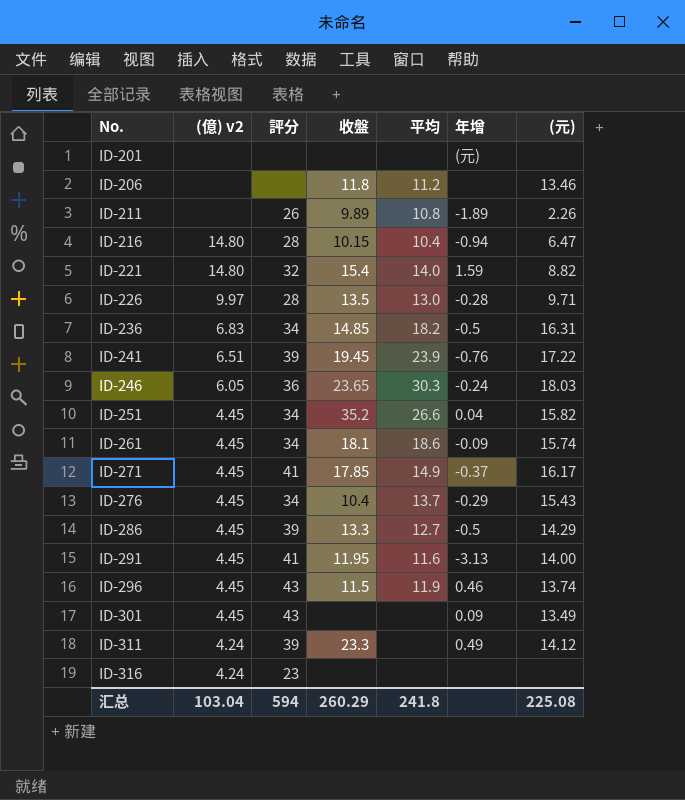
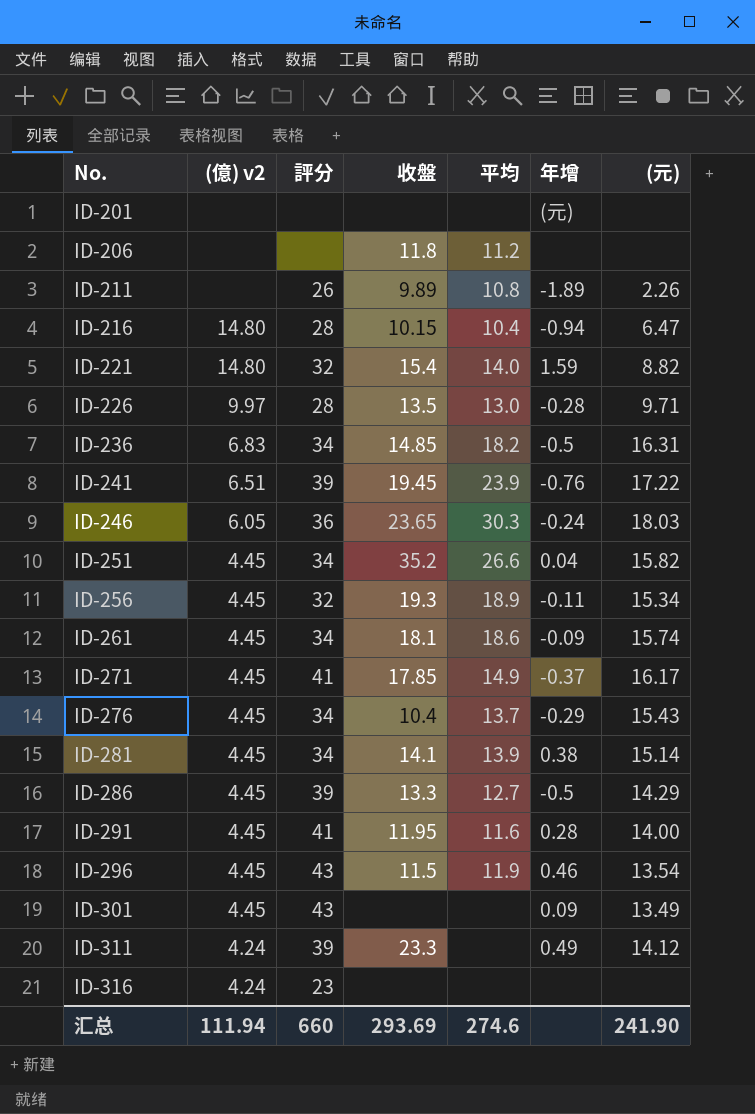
ID-206 | (元): 13.46 -> none
row ID-256: none -> 4.45 | 32 | 19.3 | 18.9 | -0.11 | 15.34
row ID-281: none -> 4.45 | 34 | 14.1 | 13.9 | 0.38 | 15.14
ID-291 | 年增: -3.13 -> 0.28
ID-296 | (元): 13.74 -> 13.54
汇总 | (億) v2: 103.04 -> 111.94
汇总 | 評分: 594 -> 660
汇总 | 收盤: 260.29 -> 293.69
汇总 | 平均: 241.8 -> 274.6
汇总 | (元): 225.08 -> 241.90

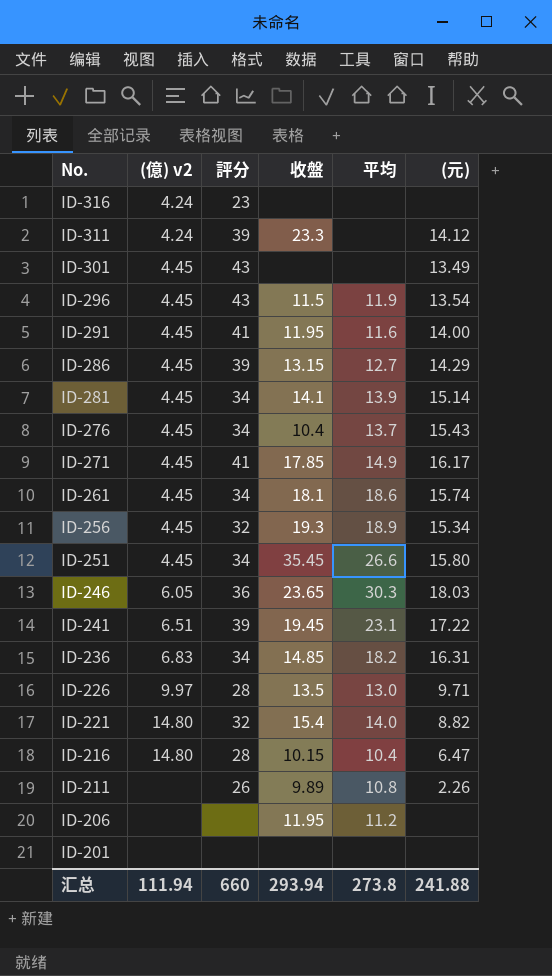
row order: No. ascending -> No. descending
column 年增 | position: 6 -> none
ID-286 | 收盤: 13.3 -> 13.15
ID-251 | 收盤: 35.2 -> 35.45
ID-251 | (元): 15.82 -> 15.80
ID-241 | 平均: 23.9 -> 23.1
ID-206 | 收盤: 11.8 -> 11.95
汇总 | 收盤: 293.69 -> 293.94
汇总 | 平均: 274.6 -> 273.8
汇总 | (元): 241.90 -> 241.88

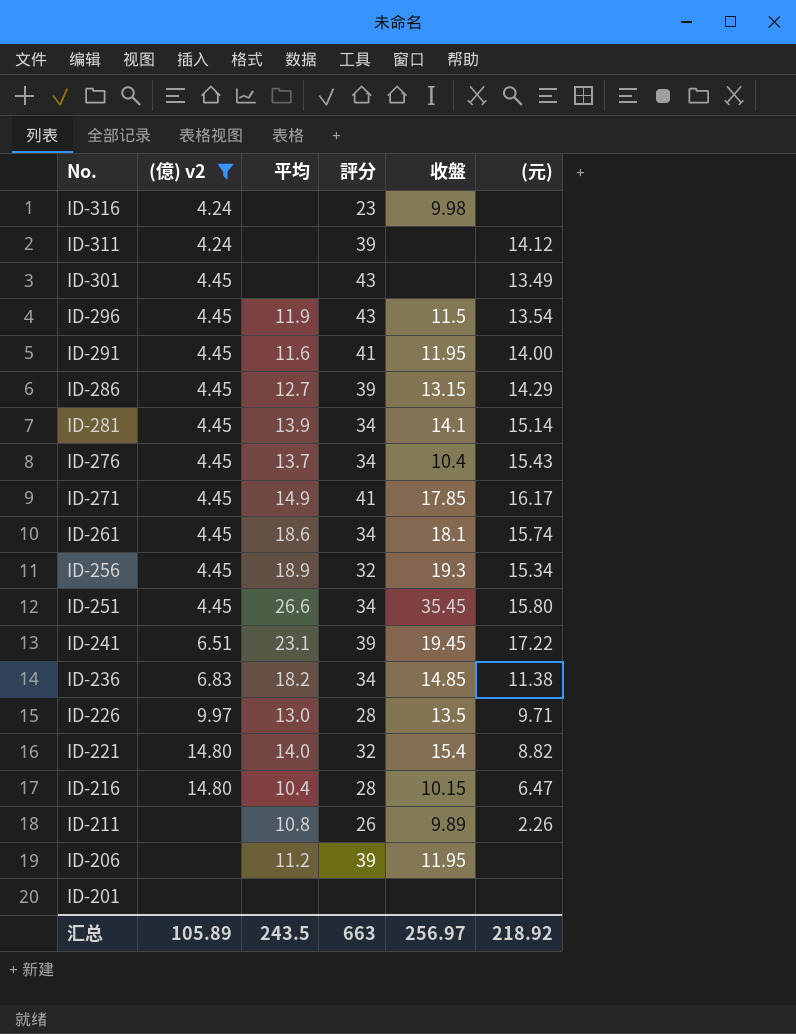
filter: none -> (億) v2 != 6.05
column 平均 | position: 5 -> 3
ID-316 | 收盤: none -> 9.98
ID-311 | 收盤: 23.3 -> none
ID-236 | (元): 16.31 -> 11.38
ID-206 | 評分: none -> 39
汇总 | (億) v2: 111.94 -> 105.89
汇总 | 平均: 273.8 -> 243.5
汇总 | 評分: 660 -> 663
汇总 | 收盤: 293.94 -> 256.97
汇总 | (元): 241.88 -> 218.92

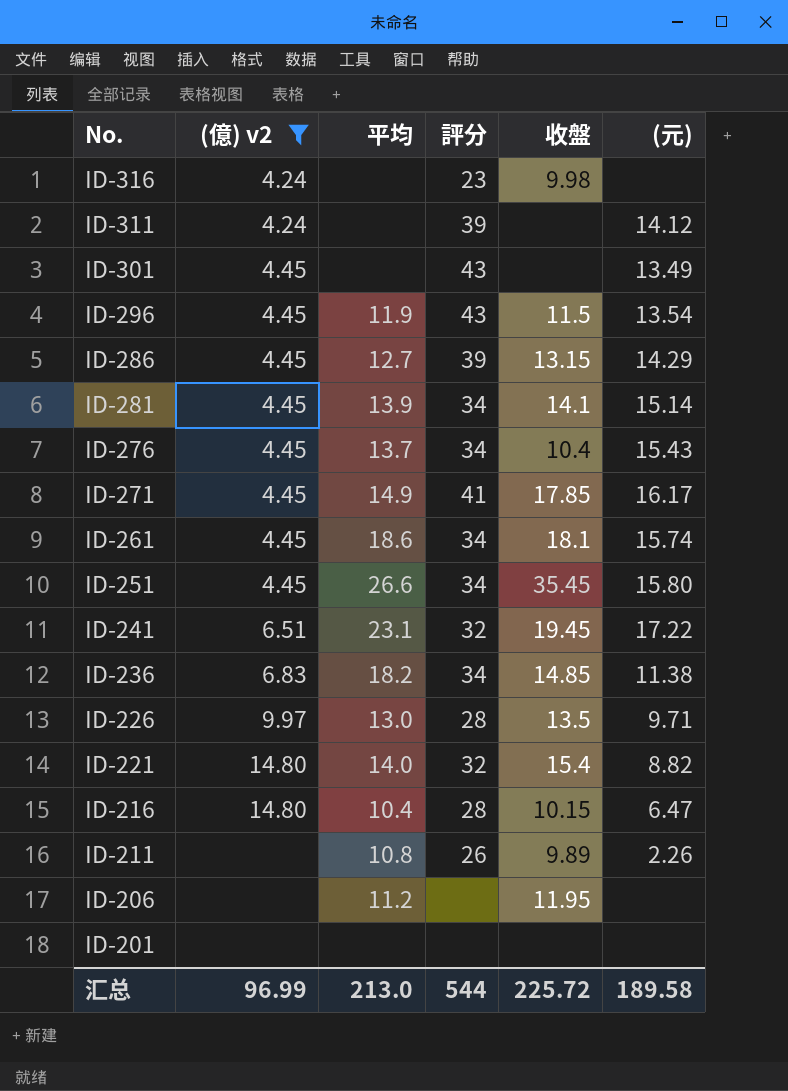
row ID-291: 4.45 | 11.6 | 41 | 11.95 | 14.00 -> none
row ID-256: 4.45 | 18.9 | 32 | 19.3 | 15.34 -> none
ID-241 | 評分: 39 -> 32
ID-206 | 評分: 39 -> none
汇总 | (億) v2: 105.89 -> 96.99
汇总 | 平均: 243.5 -> 213.0
汇总 | 評分: 663 -> 544
汇总 | 收盤: 256.97 -> 225.72
汇总 | (元): 218.92 -> 189.58

